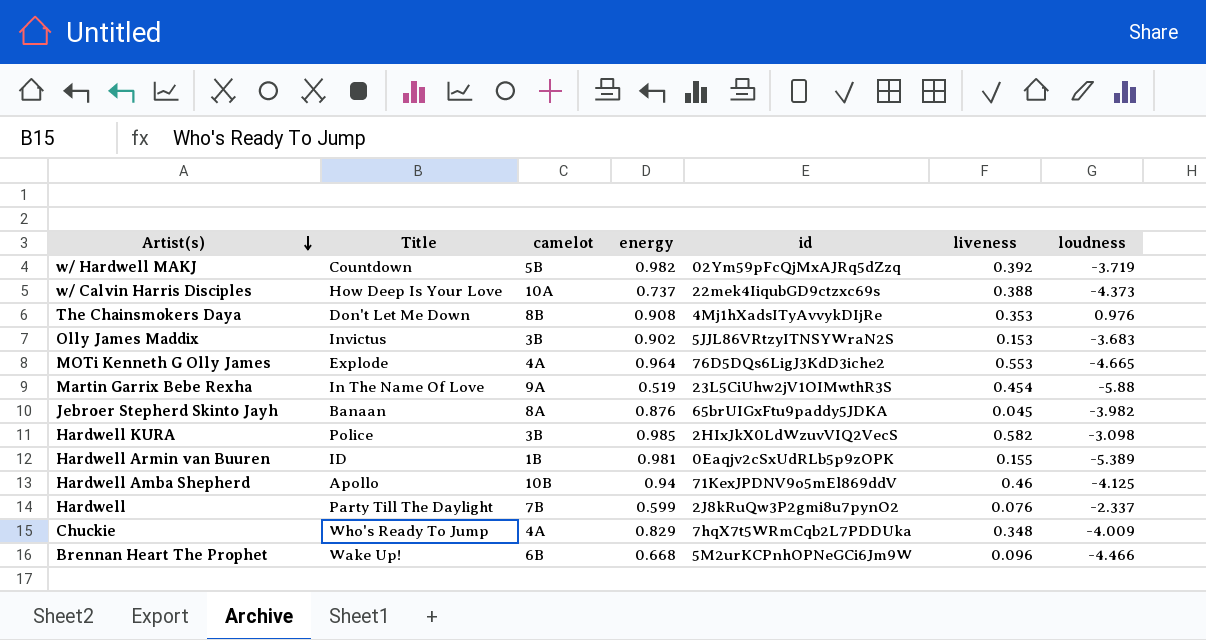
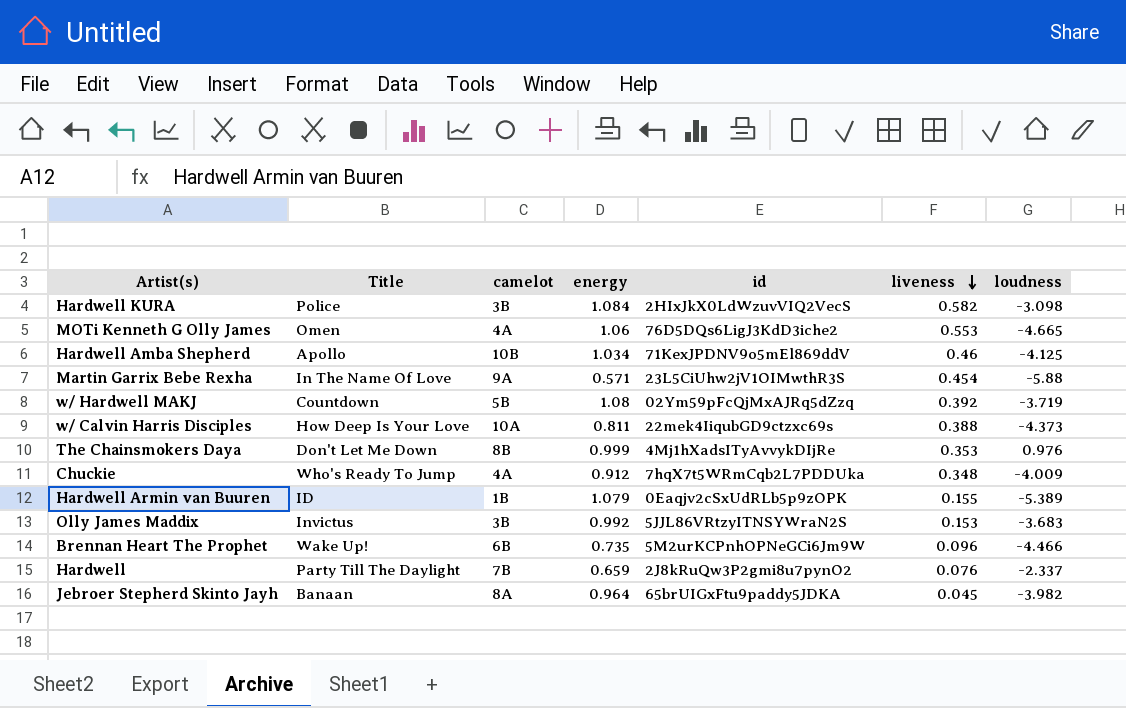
row order: Artist(s) descending -> liveness descending
Hardwell KURA | energy: 0.985 -> 1.084
MOTi Kenneth G Olly James | Title: Explode -> Omen
MOTi Kenneth G Olly James | energy: 0.964 -> 1.06
Hardwell Amba Shepherd | energy: 0.94 -> 1.034
Martin Garrix Bebe Rexha | energy: 0.519 -> 0.571
w/ Hardwell MAKJ | energy: 0.982 -> 1.08
w/ Calvin Harris Disciples | energy: 0.737 -> 0.811
The Chainsmokers Daya | energy: 0.908 -> 0.999
Chuckie | energy: 0.829 -> 0.912
Hardwell Armin van Buuren | energy: 0.981 -> 1.079
Olly James Maddix | energy: 0.902 -> 0.992
Brennan Heart The Prophet | energy: 0.668 -> 0.735
Hardwell | energy: 0.599 -> 0.659
Jebroer Stepherd Skinto Jayh | energy: 0.876 -> 0.964

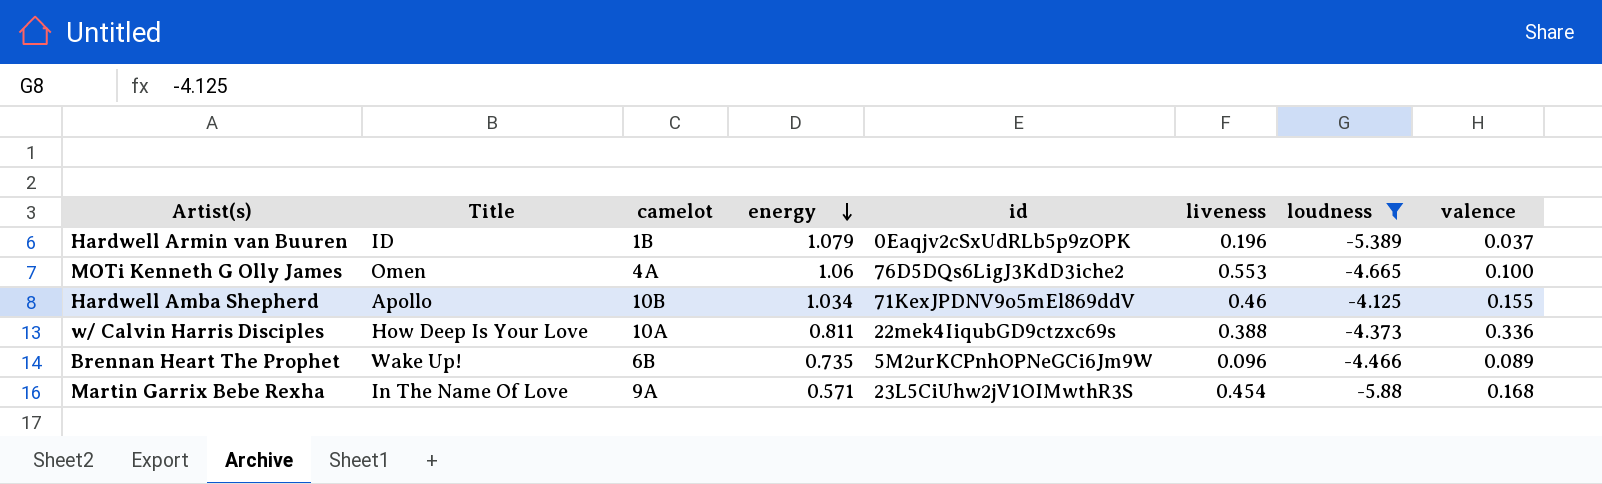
filter: none -> loudness <= -4.125
row order: liveness descending -> energy descending
column valence | position: none -> 8
Hardwell Armin van Buuren | liveness: 0.155 -> 0.196

